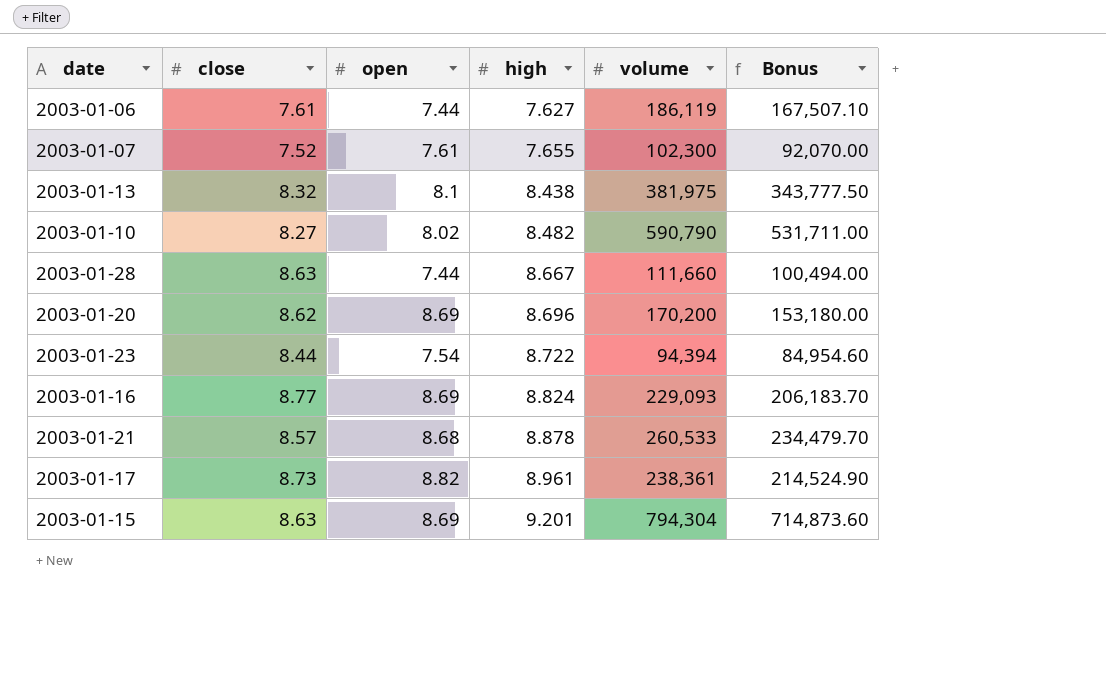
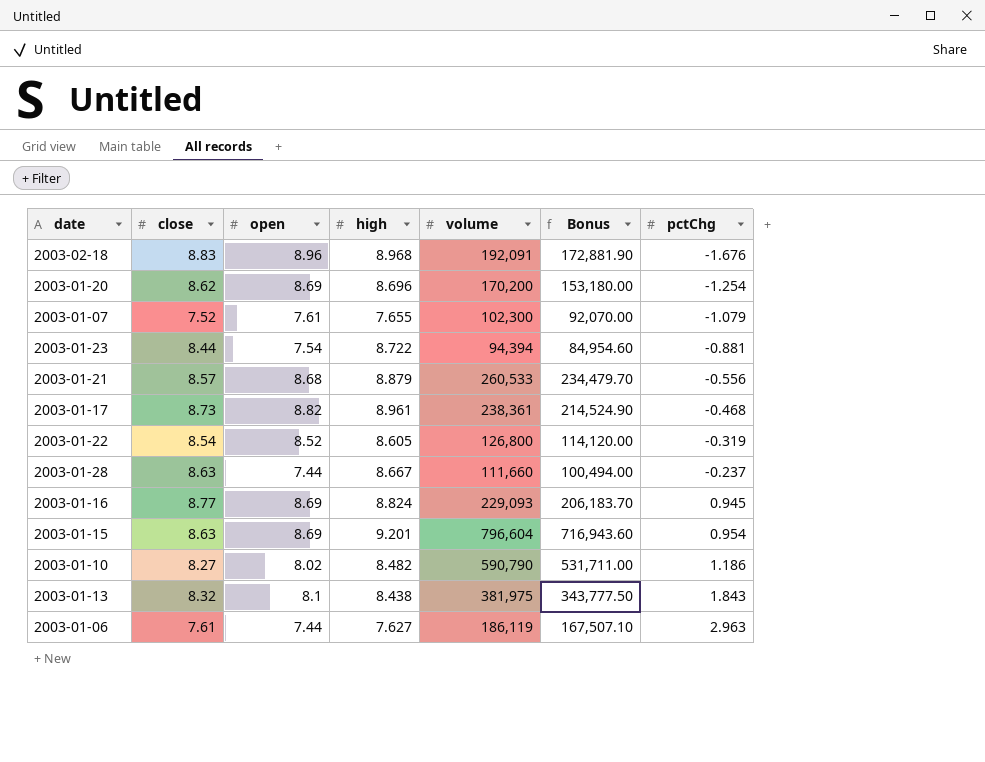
row order: high ascending -> pctChg ascending
column pctChg | position: none -> 7
row 2003-02-18: none -> 8.83 | 8.96 | 8.968 | 192,091 | 172,881.90 | -1.676
2003-01-21 | high: 8.878 -> 8.879
row 2003-01-22: none -> 8.54 | 8.52 | 8.605 | 126,800 | 114,120.00 | -0.319
2003-01-15 | volume: 794,304 -> 796,604
2003-01-15 | Bonus: 714,873.60 -> 716,943.60

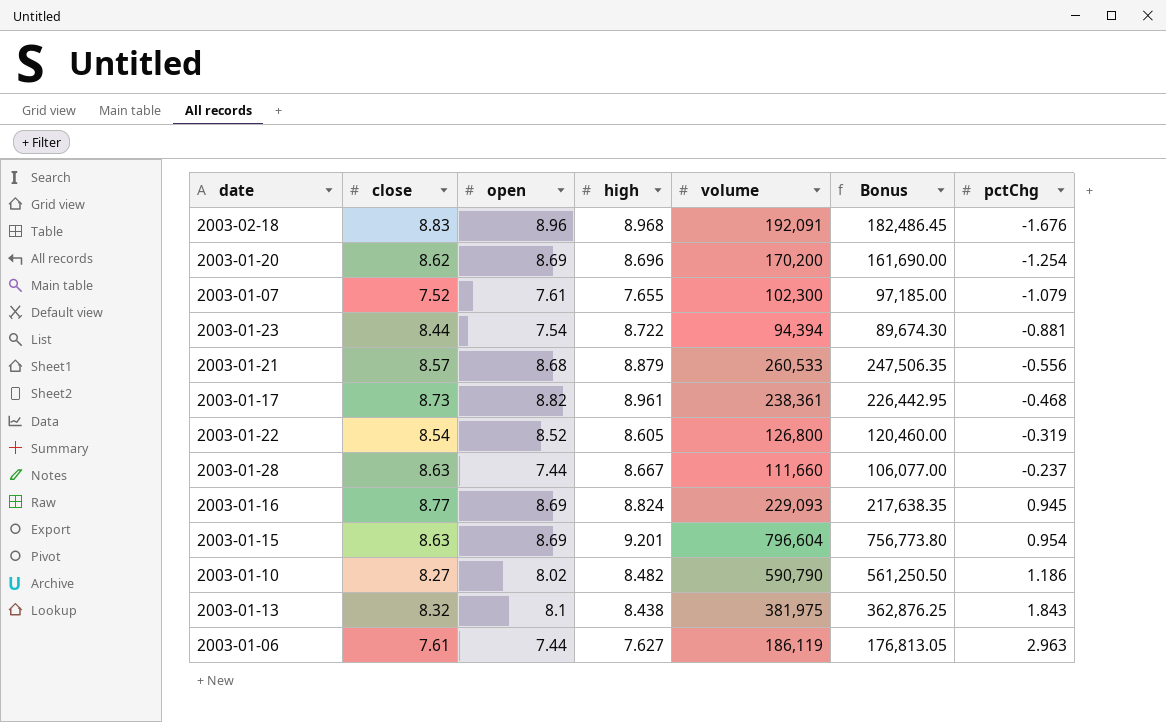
column Bonus | formula: [volume] * 0.9 -> [volume] * 0.95

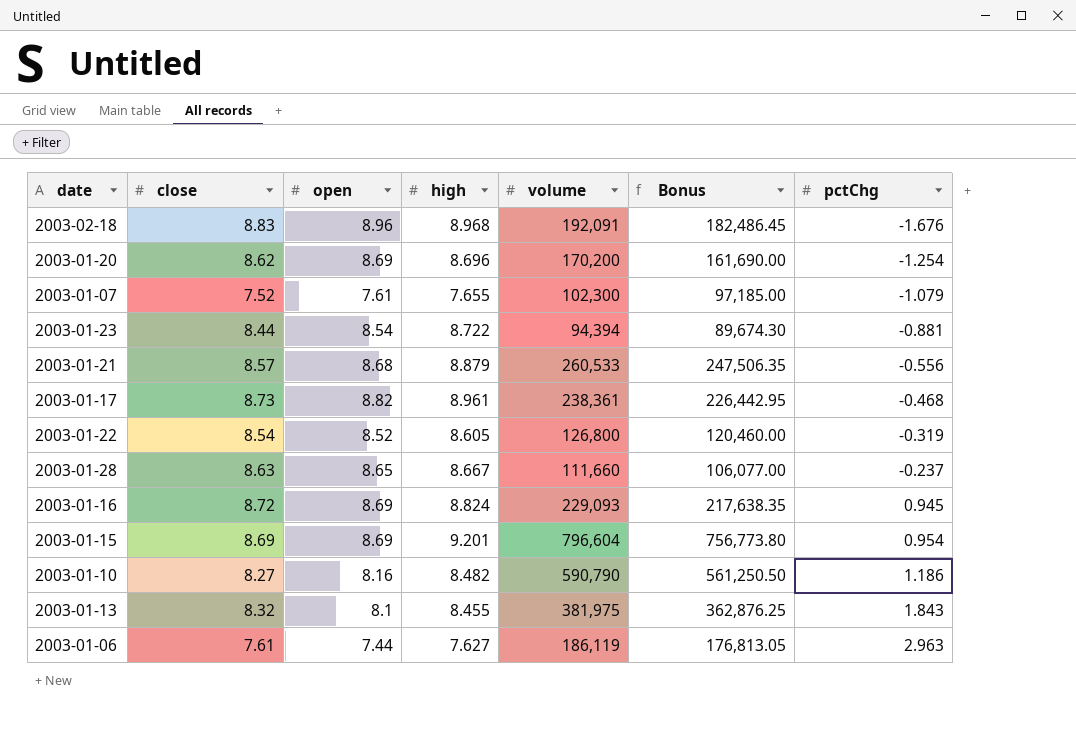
2003-01-23 | open: 7.54 -> 8.54
2003-01-28 | open: 7.44 -> 8.65
2003-01-16 | close: 8.77 -> 8.72
2003-01-15 | close: 8.63 -> 8.69
2003-01-10 | open: 8.02 -> 8.16
2003-01-13 | high: 8.438 -> 8.455

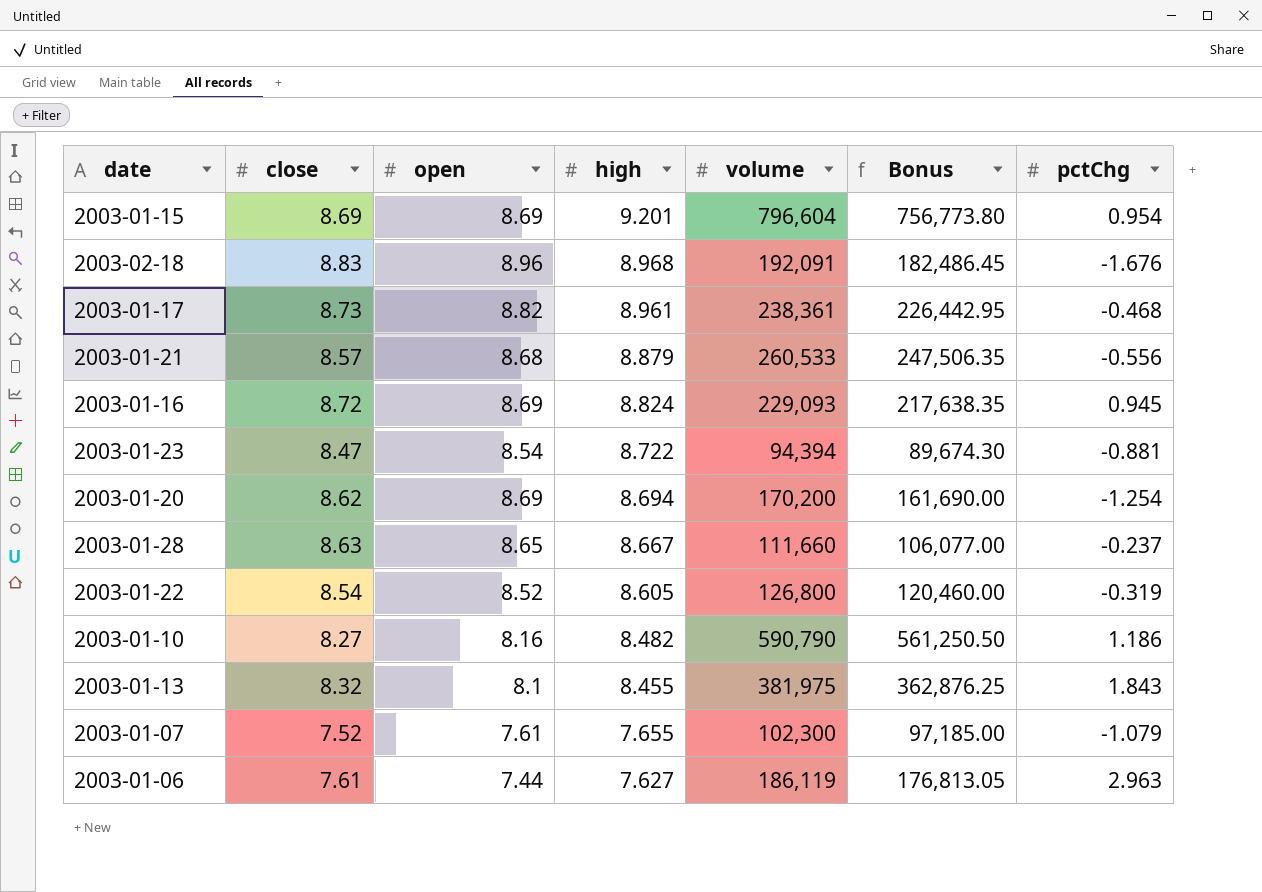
row order: pctChg ascending -> high descending
2003-01-23 | close: 8.44 -> 8.47
2003-01-20 | high: 8.696 -> 8.694

